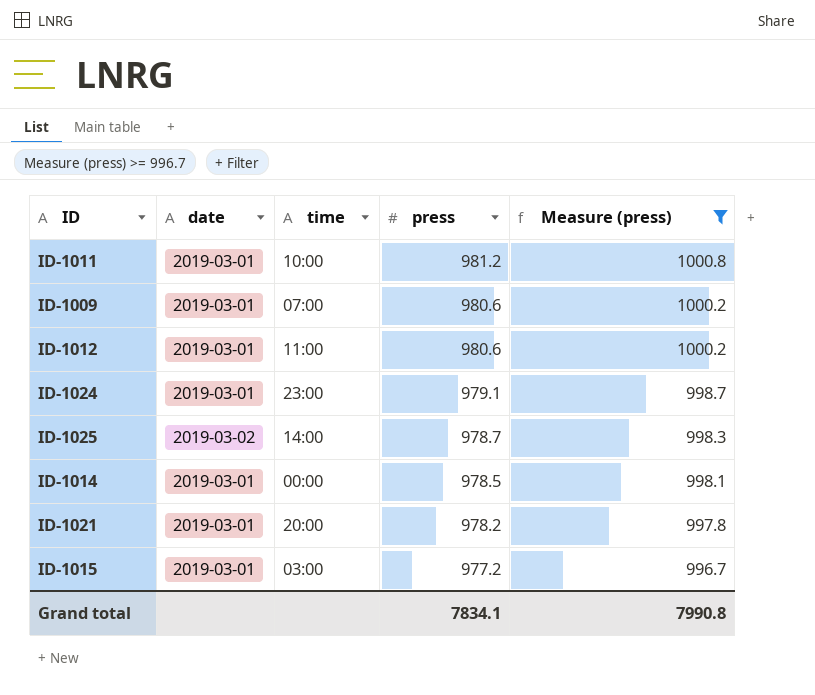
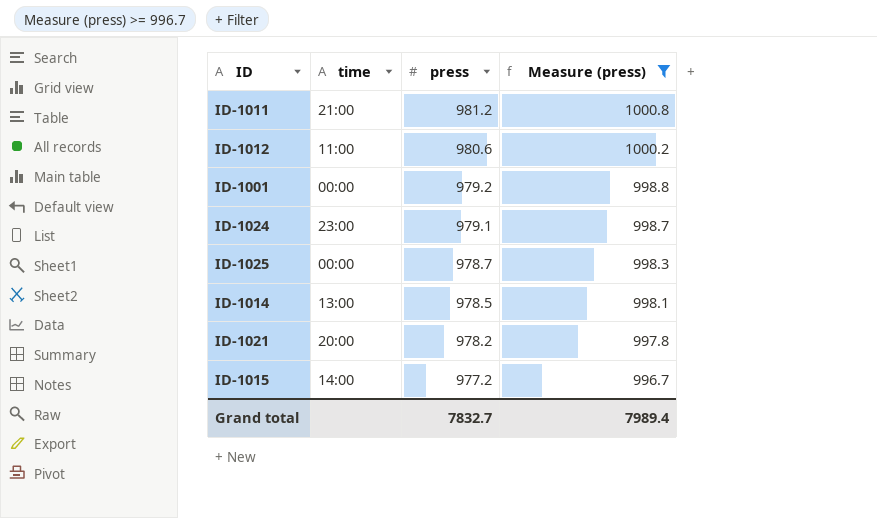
column date | position: 2 -> none
row ID-1009: 2019-03-01 | 07:00 | 980.6 | 1000.2 -> none
ID-1011 | time: 10:00 -> 21:00
row ID-1001: none -> 00:00 | 979.2 | 998.8
ID-1025 | time: 14:00 -> 00:00
ID-1014 | time: 00:00 -> 13:00
ID-1015 | time: 03:00 -> 14:00
Grand total | press: 7834.1 -> 7832.7
Grand total | Measure (press): 7990.8 -> 7989.4

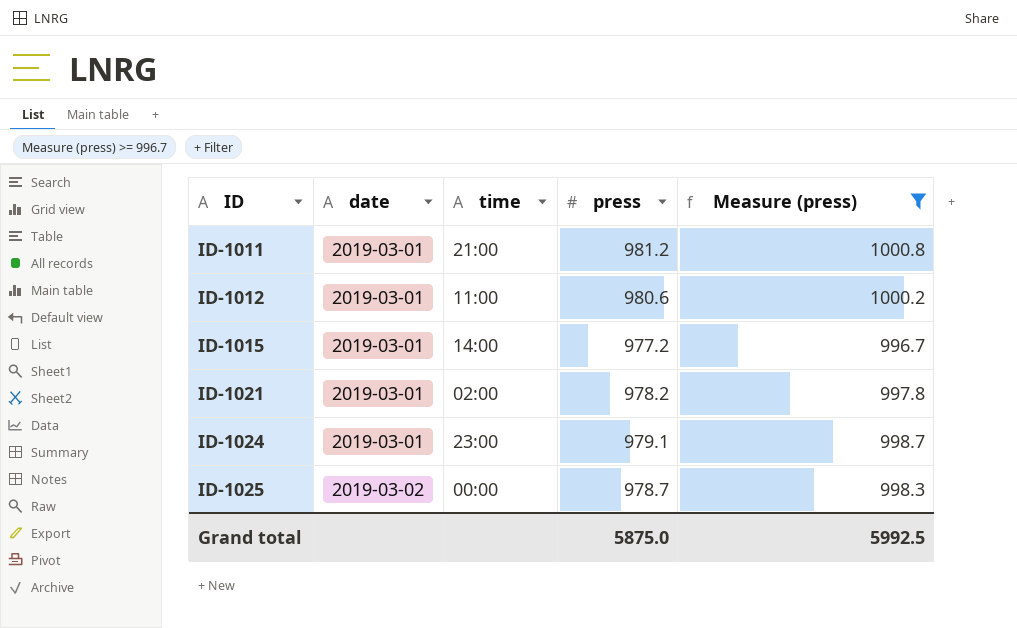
row order: press descending -> ID ascending
column date | position: none -> 2
row ID-1001: 00:00 | 979.2 | 998.8 -> none
row ID-1014: 13:00 | 978.5 | 998.1 -> none
ID-1021 | time: 20:00 -> 02:00
Grand total | press: 7832.7 -> 5875.0
Grand total | Measure (press): 7989.4 -> 5992.5

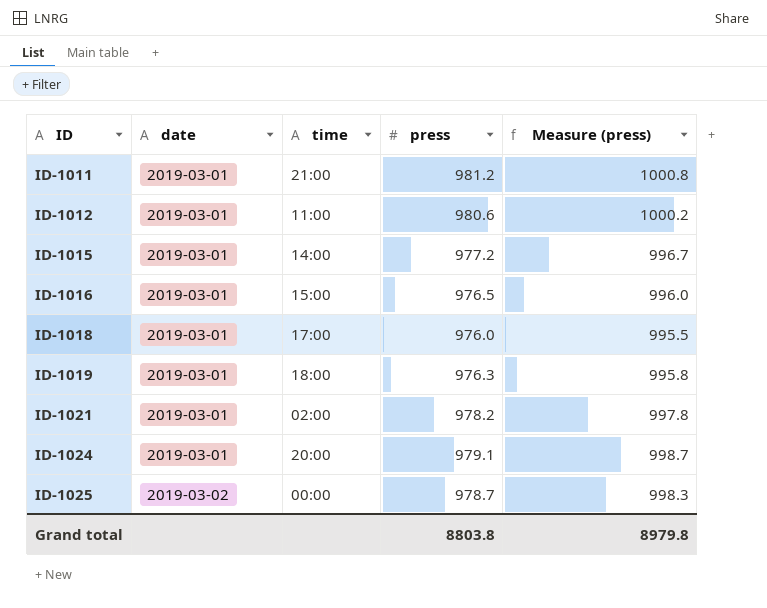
filter: Measure (press) >= 996.7 -> none
ID-1024 | time: 23:00 -> 20:00
Grand total | press: 5875.0 -> 8803.8
Grand total | Measure (press): 5992.5 -> 8979.8

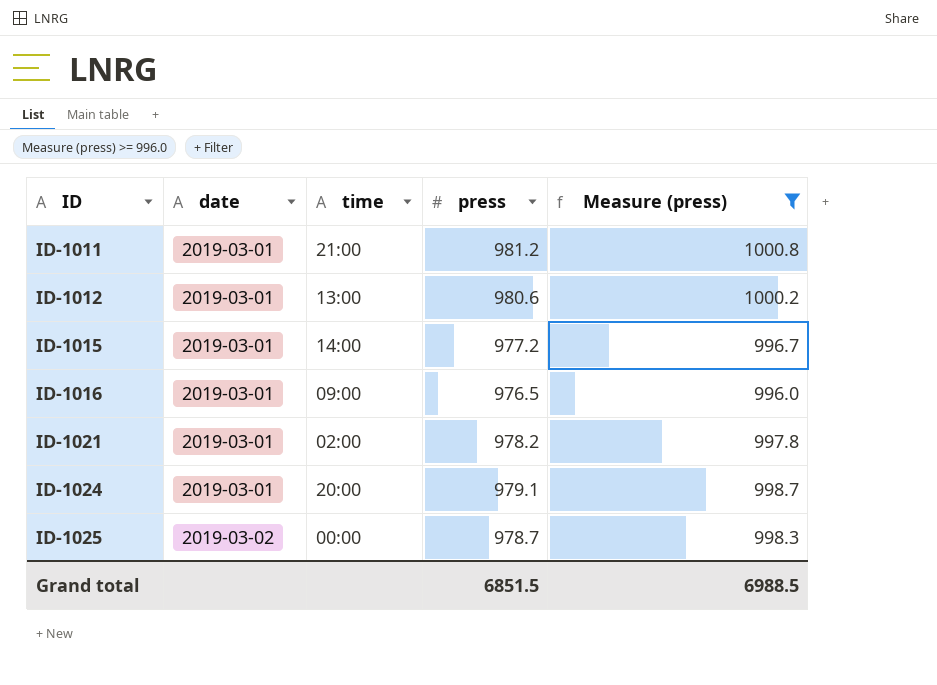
filter: none -> Measure (press) >= 996.0
ID-1012 | time: 11:00 -> 13:00
ID-1016 | time: 15:00 -> 09:00
Grand total | press: 8803.8 -> 6851.5
Grand total | Measure (press): 8979.8 -> 6988.5

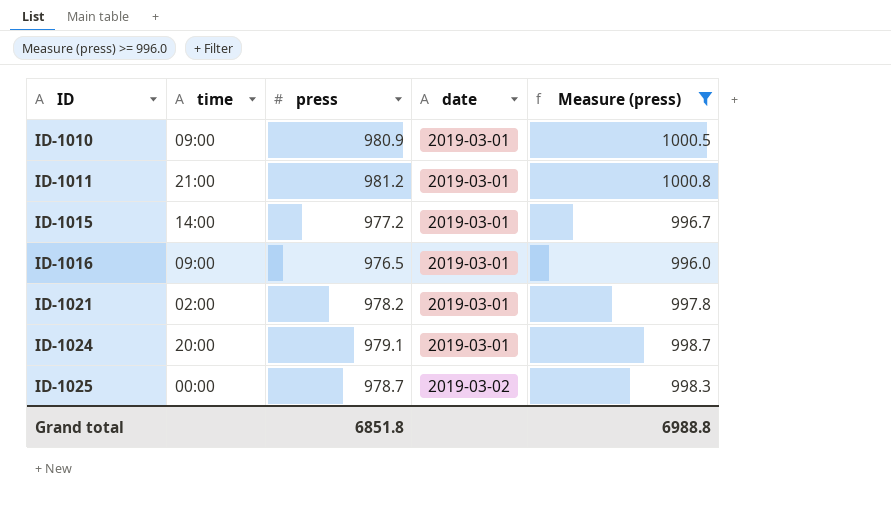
column date | position: 2 -> 4
row ID-1012: 2019-03-01 | 13:00 | 980.6 | 1000.2 -> none
row ID-1010: none -> 09:00 | 980.9 | 2019-03-01 | 1000.5
Grand total | press: 6851.5 -> 6851.8
Grand total | Measure (press): 6988.5 -> 6988.8

